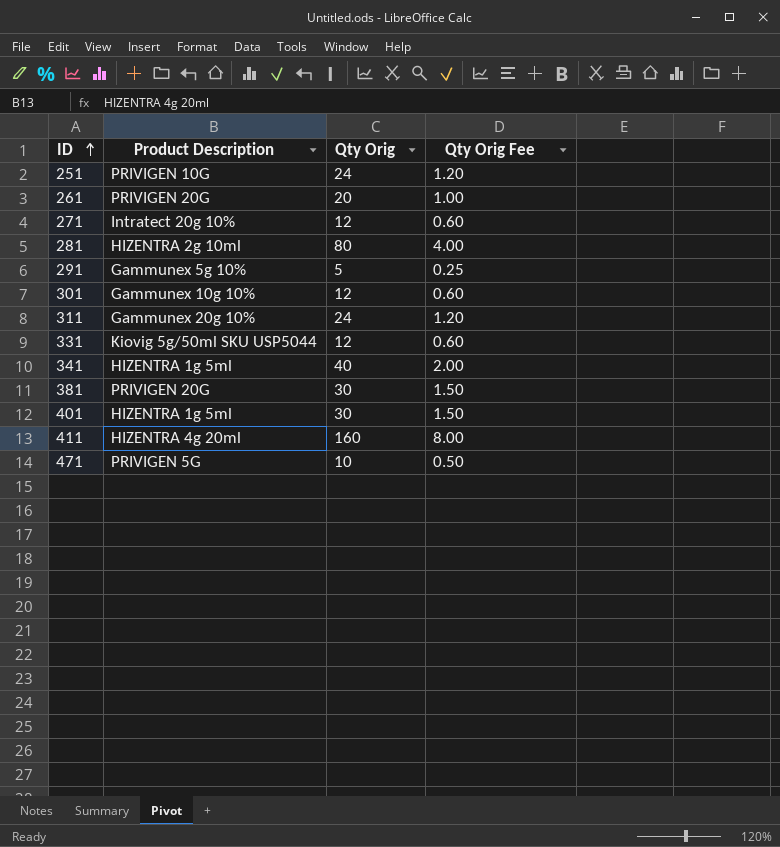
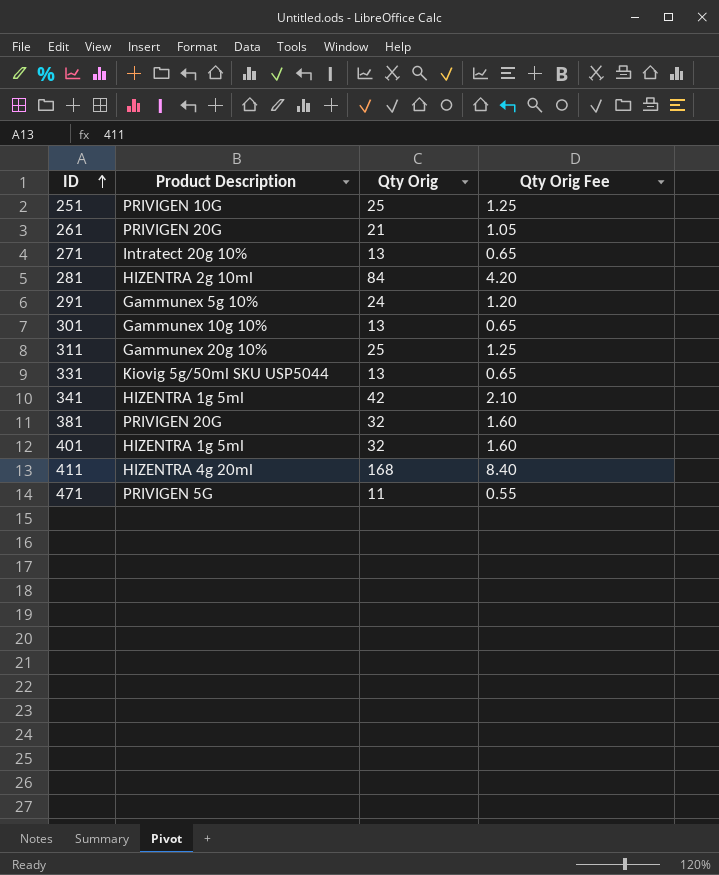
251 | Qty Orig: 24 -> 25
251 | Qty Orig Fee: 1.20 -> 1.25
261 | Qty Orig: 20 -> 21
261 | Qty Orig Fee: 1.00 -> 1.05
271 | Qty Orig: 12 -> 13
271 | Qty Orig Fee: 0.60 -> 0.65
281 | Qty Orig: 80 -> 84
281 | Qty Orig Fee: 4.00 -> 4.20
291 | Qty Orig: 5 -> 24
291 | Qty Orig Fee: 0.25 -> 1.20
301 | Qty Orig: 12 -> 13
301 | Qty Orig Fee: 0.60 -> 0.65
311 | Qty Orig: 24 -> 25
311 | Qty Orig Fee: 1.20 -> 1.25
331 | Qty Orig: 12 -> 13
331 | Qty Orig Fee: 0.60 -> 0.65
341 | Qty Orig: 40 -> 42
341 | Qty Orig Fee: 2.00 -> 2.10
381 | Qty Orig: 30 -> 32
381 | Qty Orig Fee: 1.50 -> 1.60
401 | Qty Orig: 30 -> 32
401 | Qty Orig Fee: 1.50 -> 1.60
411 | Qty Orig: 160 -> 168
411 | Qty Orig Fee: 8.00 -> 8.40
471 | Qty Orig: 10 -> 11
471 | Qty Orig Fee: 0.50 -> 0.55

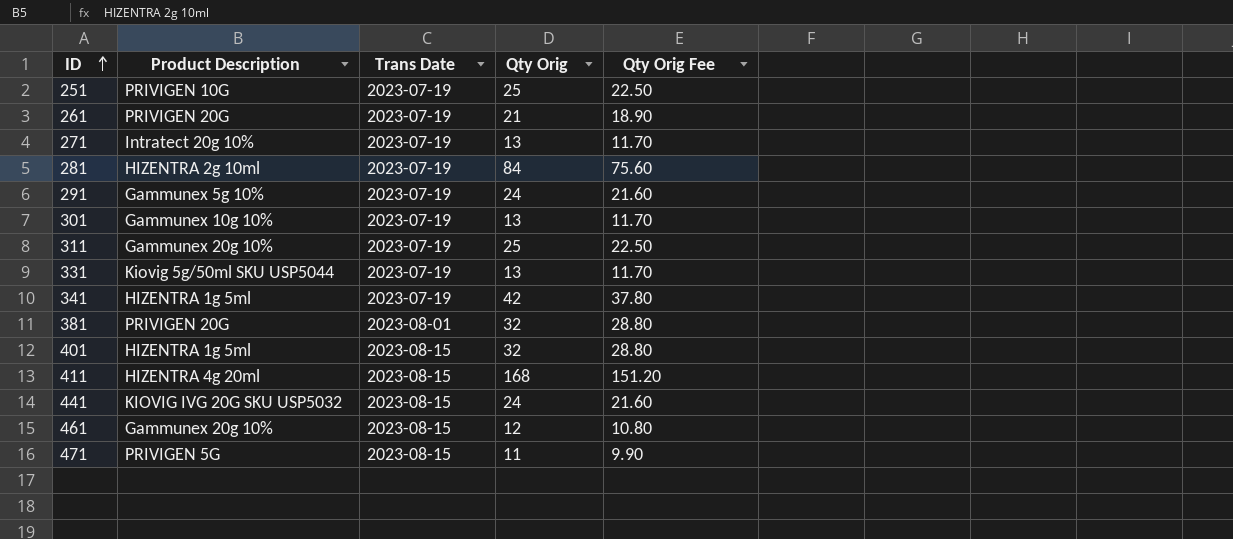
column Trans Date | position: none -> 3
column Qty Orig Fee | formula: [Qty Orig] * 0.05 -> [Qty Orig] * 0.9
row 441: none -> KIOVIG IVG 20G SKU USP5032 | 2023-08-15 | 24 | 21.60
row 461: none -> Gammunex 20g 10% | 2023-08-15 | 12 | 10.80

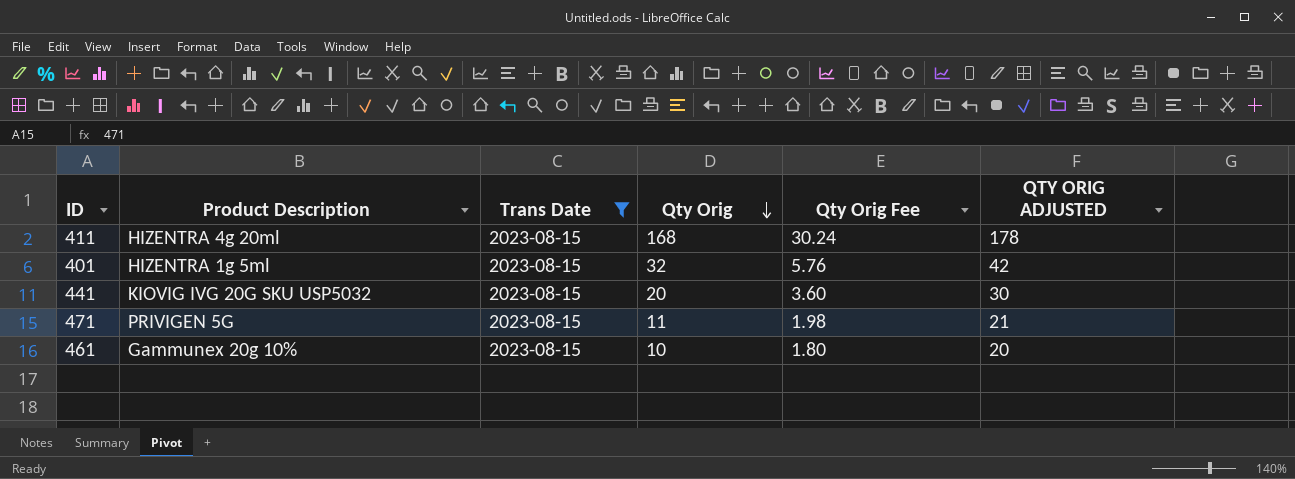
filter: none -> Trans Date = 2023-08-15
row order: ID ascending -> Qty Orig descending
column Qty Orig Fee | formula: [Qty Orig] * 0.9 -> [Qty Orig] * 0.18
column QTY ORIG ADJUSTED | formula: none -> [Qty Orig] + 10
441 | Qty Orig: 24 -> 20
461 | Qty Orig: 12 -> 10

